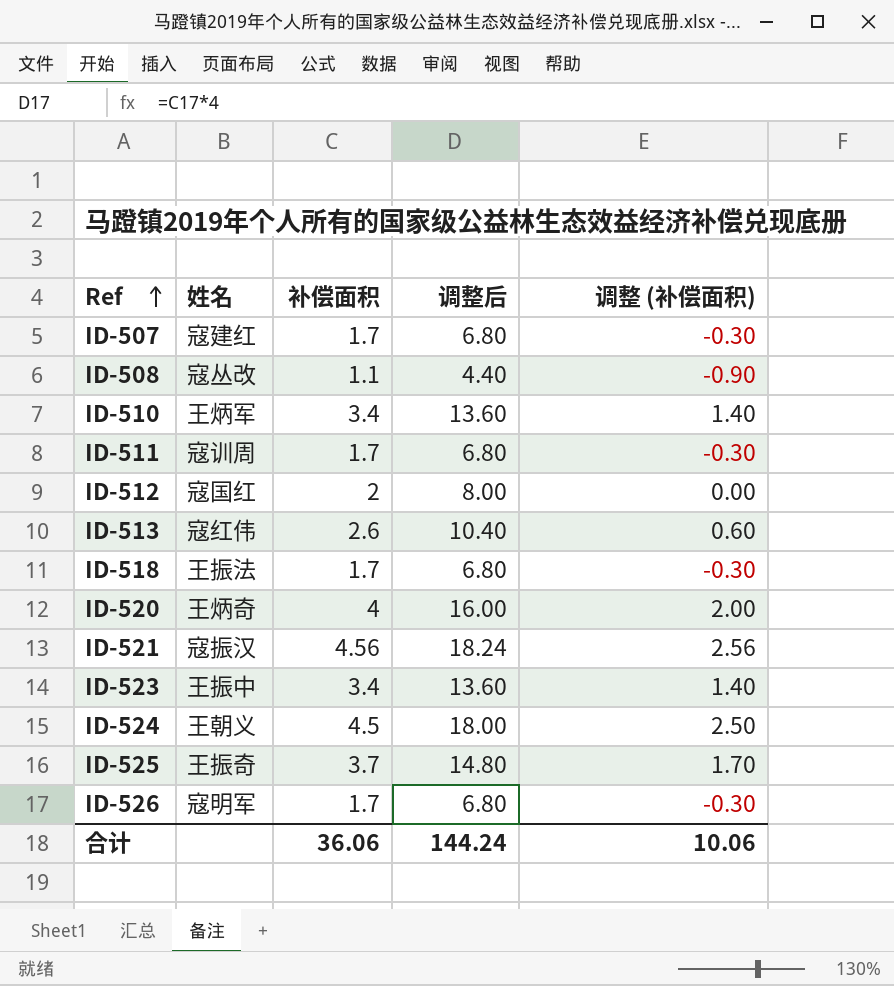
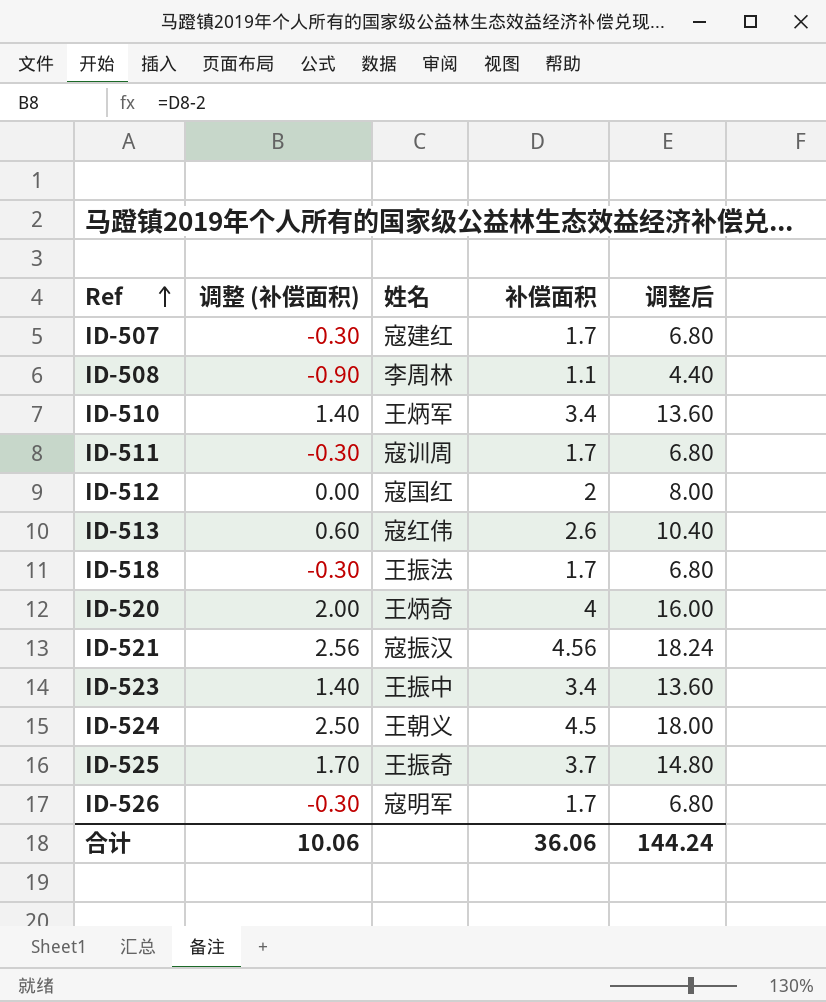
column 调整 (补偿面积) | position: 5 -> 2
ID-508 | 姓名: 寇丛改 -> 李周林

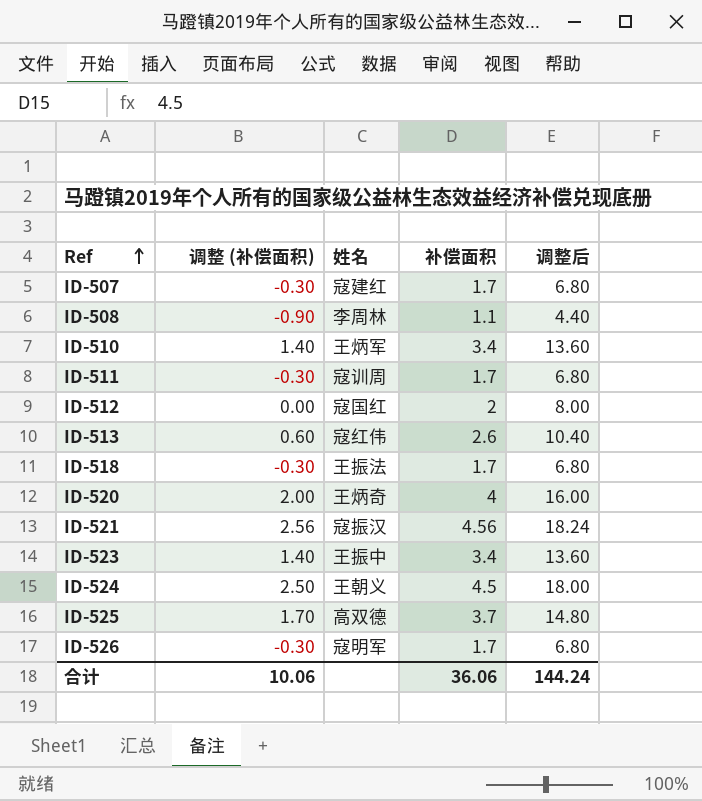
ID-525 | 姓名: 王振奇 -> 高双德

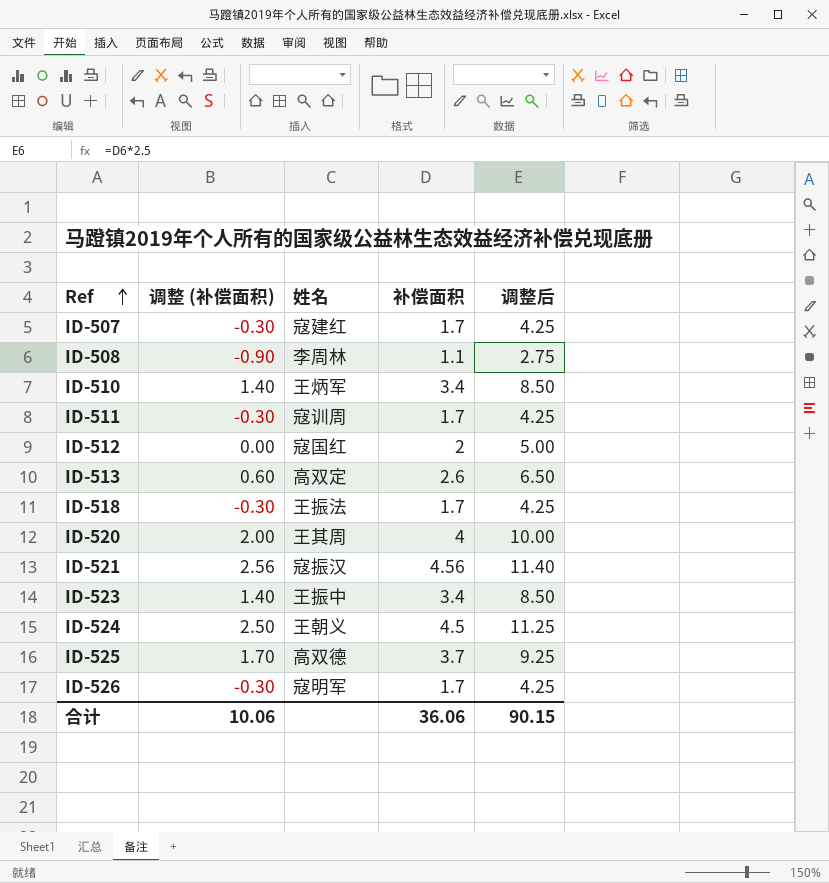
column 调整后 | formula: [补偿面积] * 4 -> [补偿面积] * 2.5
ID-513 | 姓名: 寇红伟 -> 高双定
ID-520 | 姓名: 王炳奇 -> 王其周
合计 | 调整后: 144.24 -> 90.15

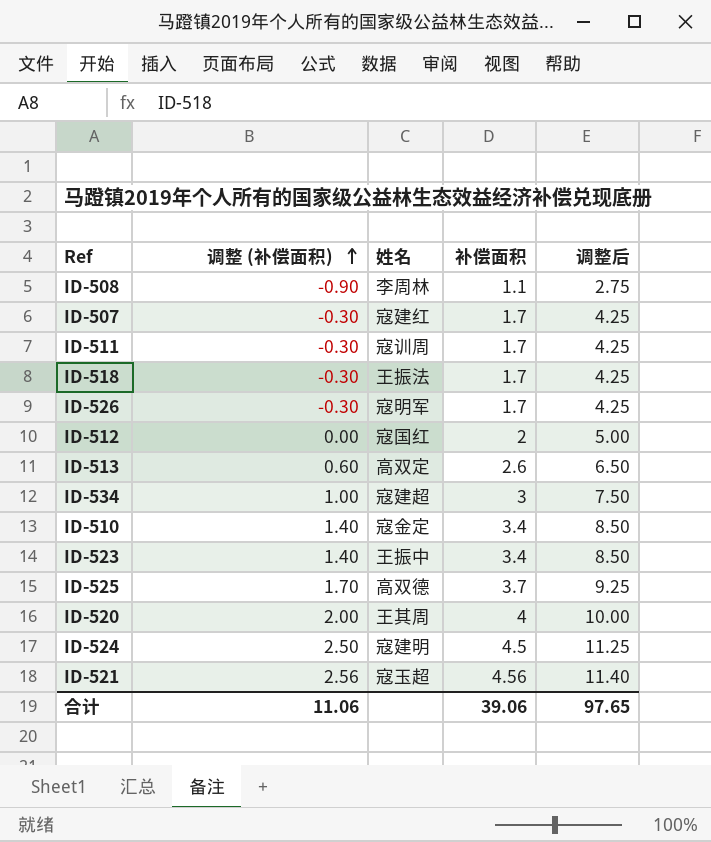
row order: Ref ascending -> 调整 (补偿面积) ascending
row ID-534: none -> 1.00 | 寇建超 | 3 | 7.50
ID-510 | 姓名: 王炳军 -> 寇金定
ID-524 | 姓名: 王朝义 -> 寇建明
ID-521 | 姓名: 寇振汉 -> 寇玉超
合计 | 调整 (补偿面积): 10.06 -> 11.06
合计 | 补偿面积: 36.06 -> 39.06
合计 | 调整后: 90.15 -> 97.65

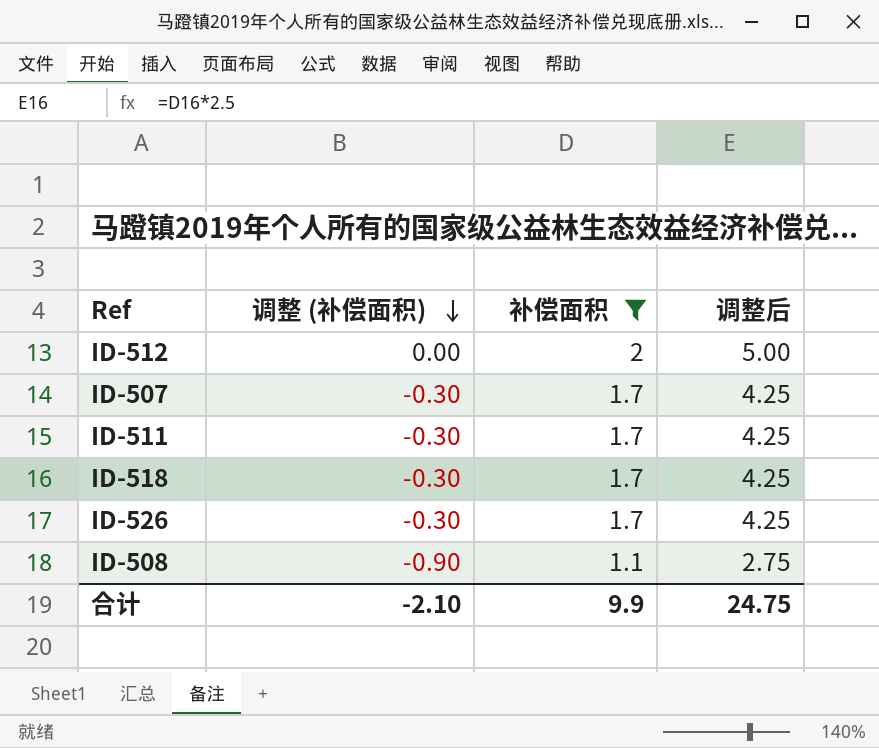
filter: none -> 补偿面积 <= 2
row order: 调整 (补偿面积) ascending -> 调整 (补偿面积) descending
column 姓名 | position: 3 -> none
合计 | 调整 (补偿面积): 11.06 -> -2.10
合计 | 补偿面积: 39.06 -> 9.9
合计 | 调整后: 97.65 -> 24.75

